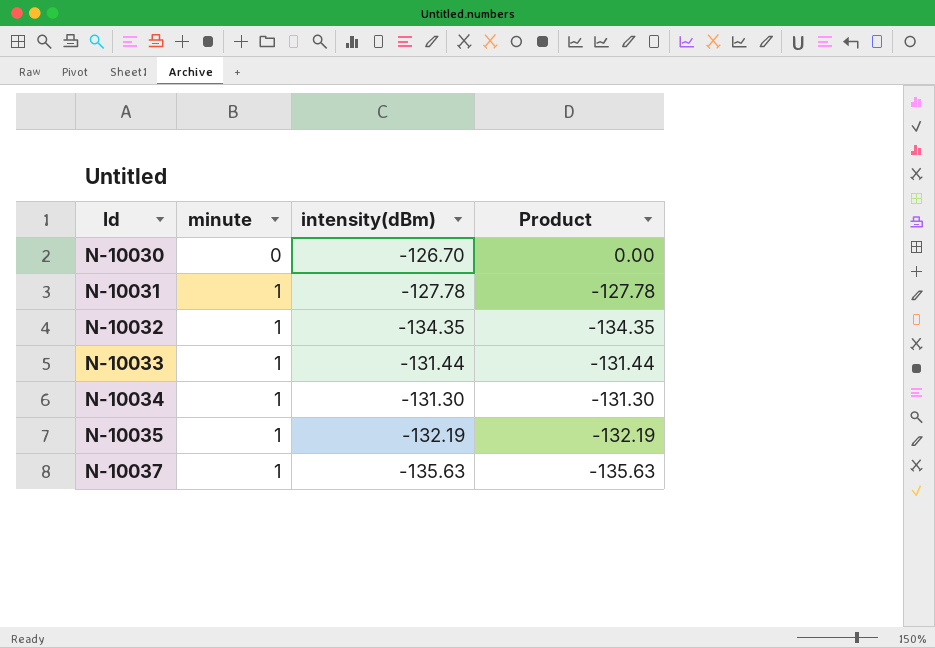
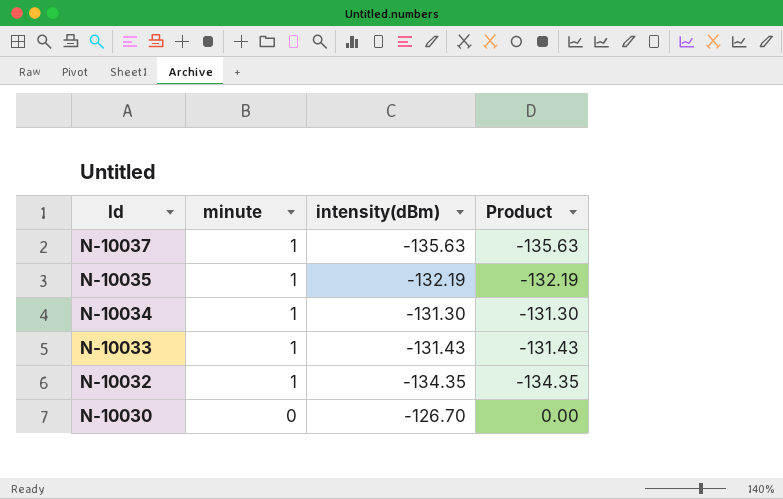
row order: Id ascending -> Id descending
row N-10031: 1 | -127.78 | -127.78 -> none
N-10033 | intensity(dBm): -131.44 -> -131.43
N-10033 | Product: -131.44 -> -131.43

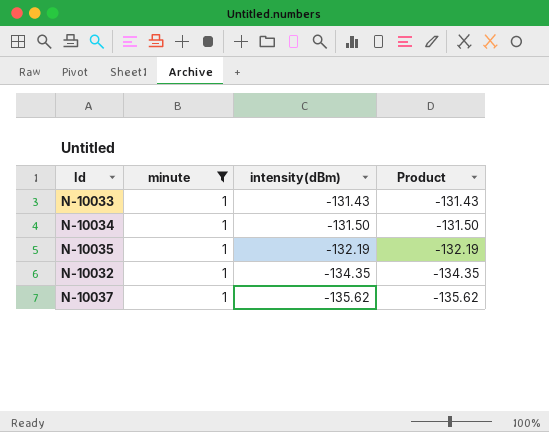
filter: none -> minute = 1
row order: Id descending -> intensity(dBm) descending
N-10034 | intensity(dBm): -131.30 -> -131.50
N-10034 | Product: -131.30 -> -131.50
N-10037 | intensity(dBm): -135.63 -> -135.62
N-10037 | Product: -135.63 -> -135.62

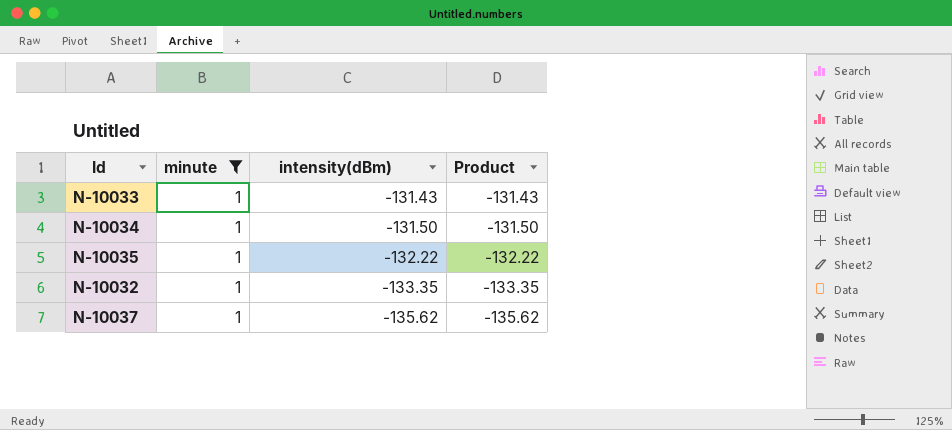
N-10035 | intensity(dBm): -132.19 -> -132.22
N-10035 | Product: -132.19 -> -132.22
N-10032 | intensity(dBm): -134.35 -> -133.35
N-10032 | Product: -134.35 -> -133.35

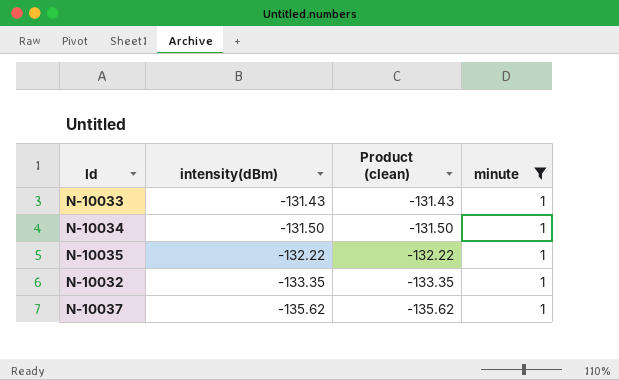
column name: Product -> Product (clean)
column minute | position: 2 -> 4

